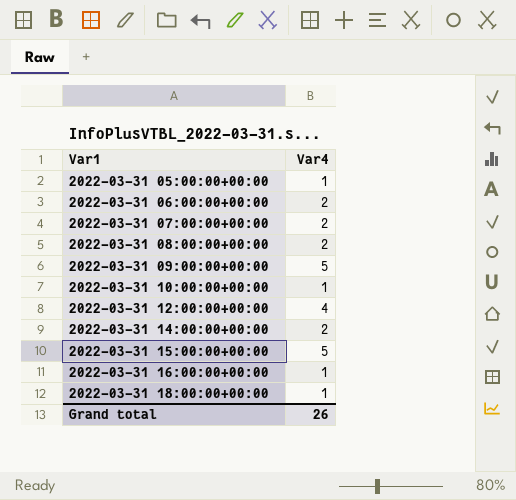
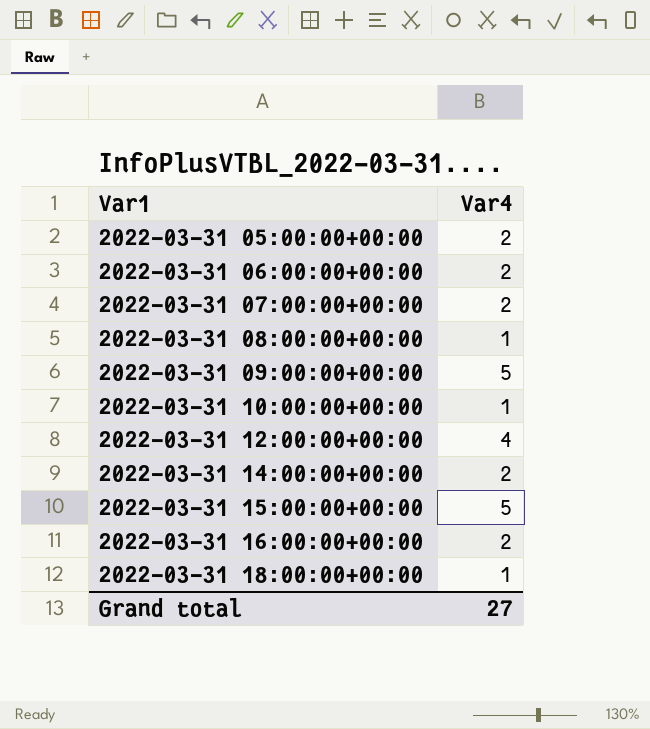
2022-03-31 05:00:00+00:00 | Var4: 1 -> 2
2022-03-31 08:00:00+00:00 | Var4: 2 -> 1
2022-03-31 16:00:00+00:00 | Var4: 1 -> 2
Grand total | Var4: 26 -> 27

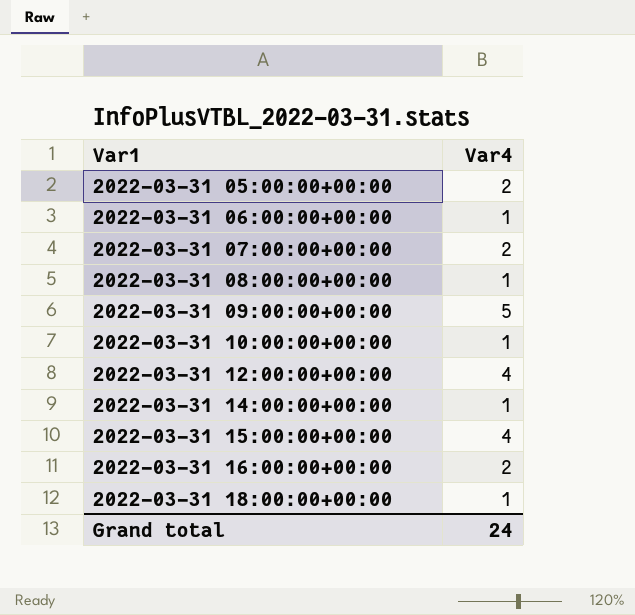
2022-03-31 06:00:00+00:00 | Var4: 2 -> 1
2022-03-31 14:00:00+00:00 | Var4: 2 -> 1
2022-03-31 15:00:00+00:00 | Var4: 5 -> 4
Grand total | Var4: 27 -> 24

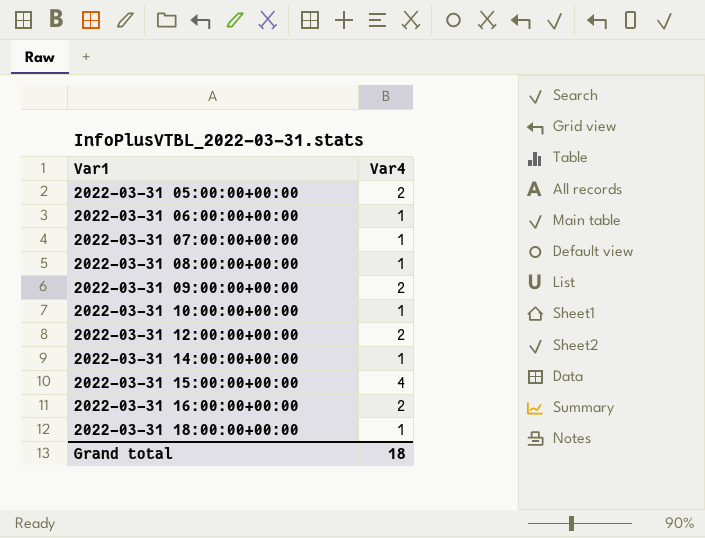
2022-03-31 07:00:00+00:00 | Var4: 2 -> 1
2022-03-31 09:00:00+00:00 | Var4: 5 -> 2
2022-03-31 12:00:00+00:00 | Var4: 4 -> 2
Grand total | Var4: 24 -> 18

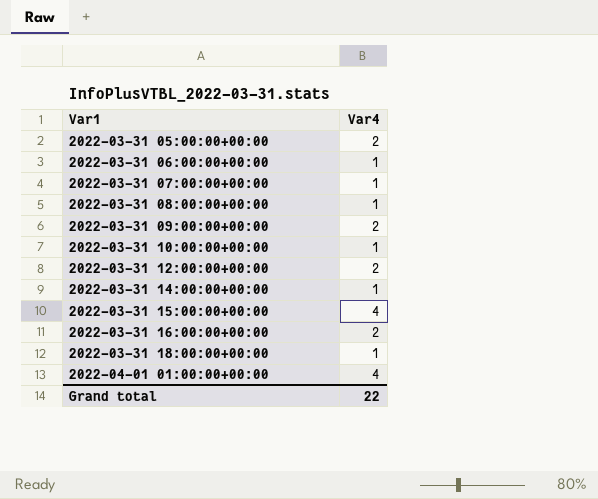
row 2022-04-01 01:00:00+00:00: none -> 4
Grand total | Var4: 18 -> 22

